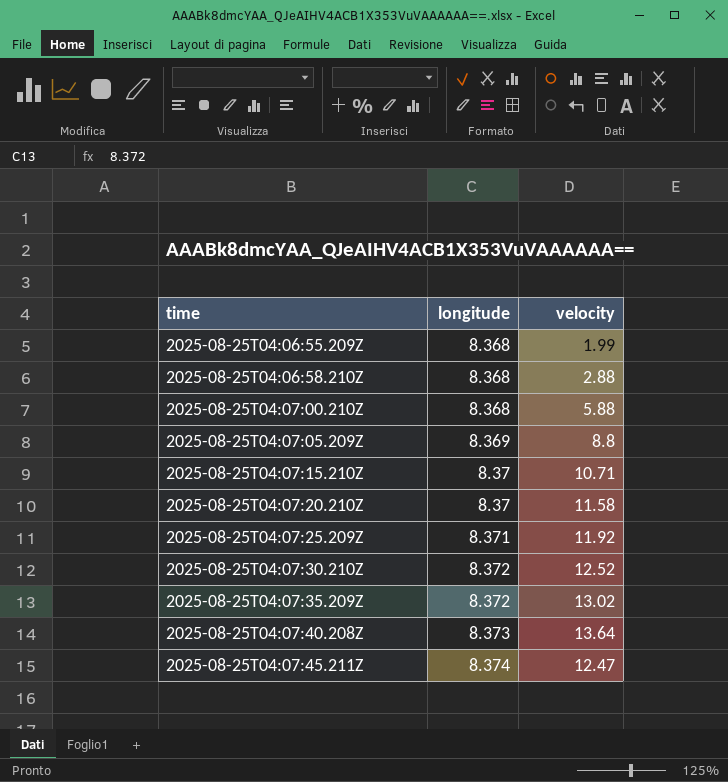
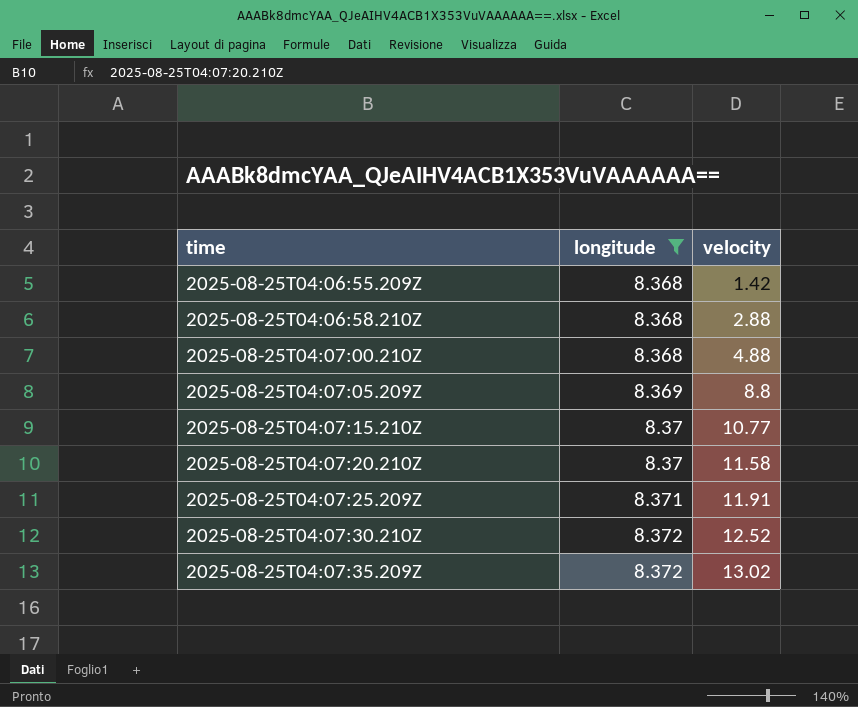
filter: none -> longitude <= 8.372
2025-08-25T04:06:55.209Z | velocity: 1.99 -> 1.42
2025-08-25T04:07:00.210Z | velocity: 5.88 -> 4.88
2025-08-25T04:07:15.210Z | velocity: 10.71 -> 10.77
2025-08-25T04:07:25.209Z | velocity: 11.92 -> 11.91

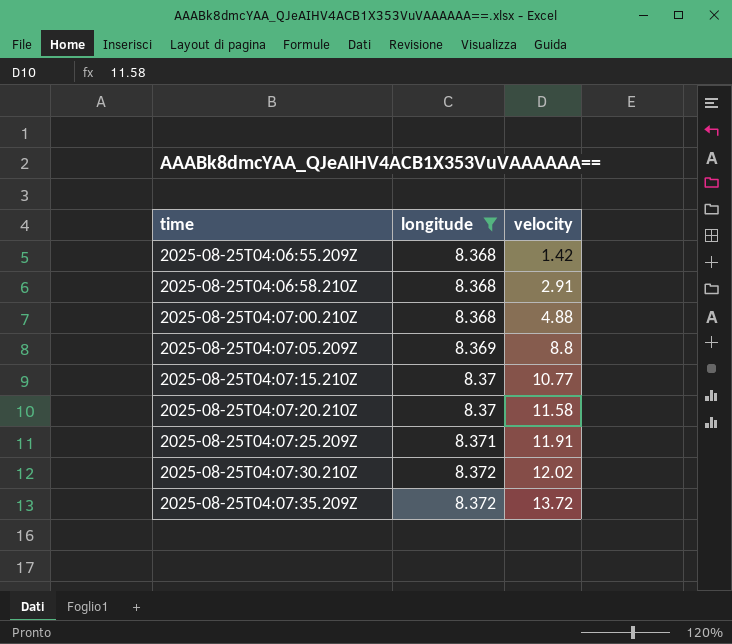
2025-08-25T04:06:58.210Z | velocity: 2.88 -> 2.91
2025-08-25T04:07:30.210Z | velocity: 12.52 -> 12.02
2025-08-25T04:07:35.209Z | velocity: 13.02 -> 13.72

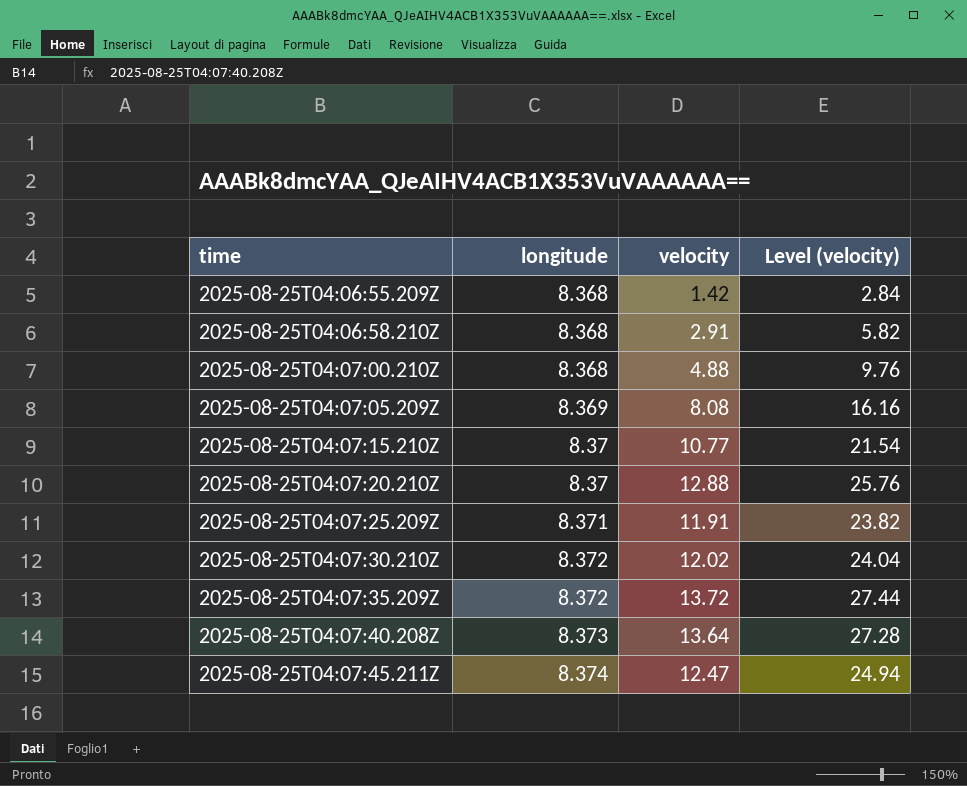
filter: longitude <= 8.372 -> none
column Level (velocity) | formula: none -> [velocity] * 2
2025-08-25T04:07:05.209Z | velocity: 8.8 -> 8.08
2025-08-25T04:07:20.210Z | velocity: 11.58 -> 12.88

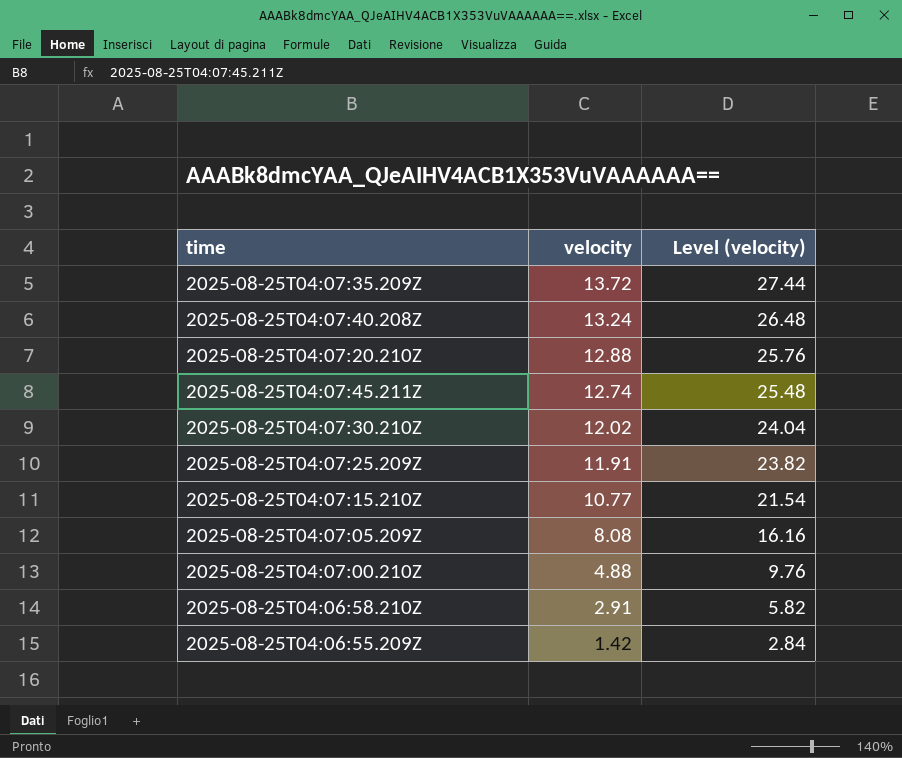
row order: time ascending -> velocity descending
column longitude | position: 2 -> none
2025-08-25T04:07:40.208Z | velocity: 13.64 -> 13.24
2025-08-25T04:07:40.208Z | Level (velocity): 27.28 -> 26.48
2025-08-25T04:07:45.211Z | velocity: 12.47 -> 12.74
2025-08-25T04:07:45.211Z | Level (velocity): 24.94 -> 25.48

